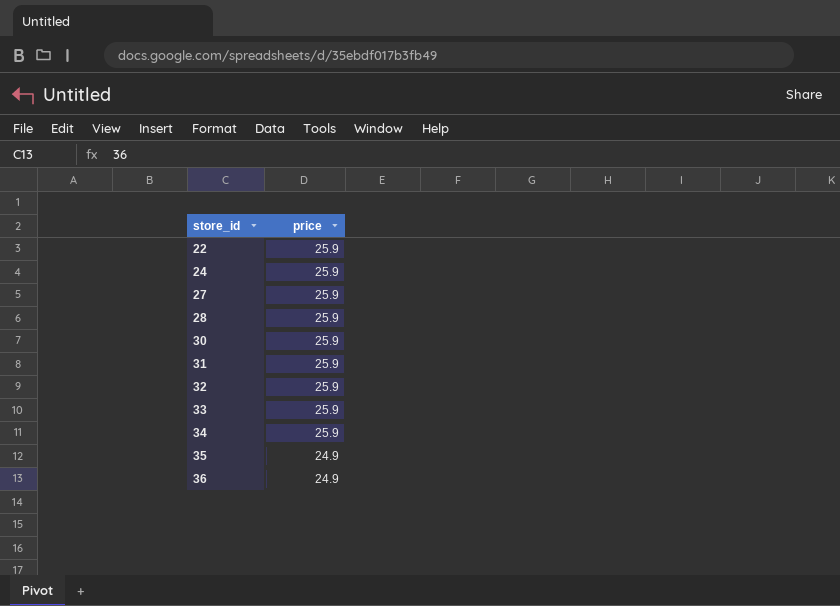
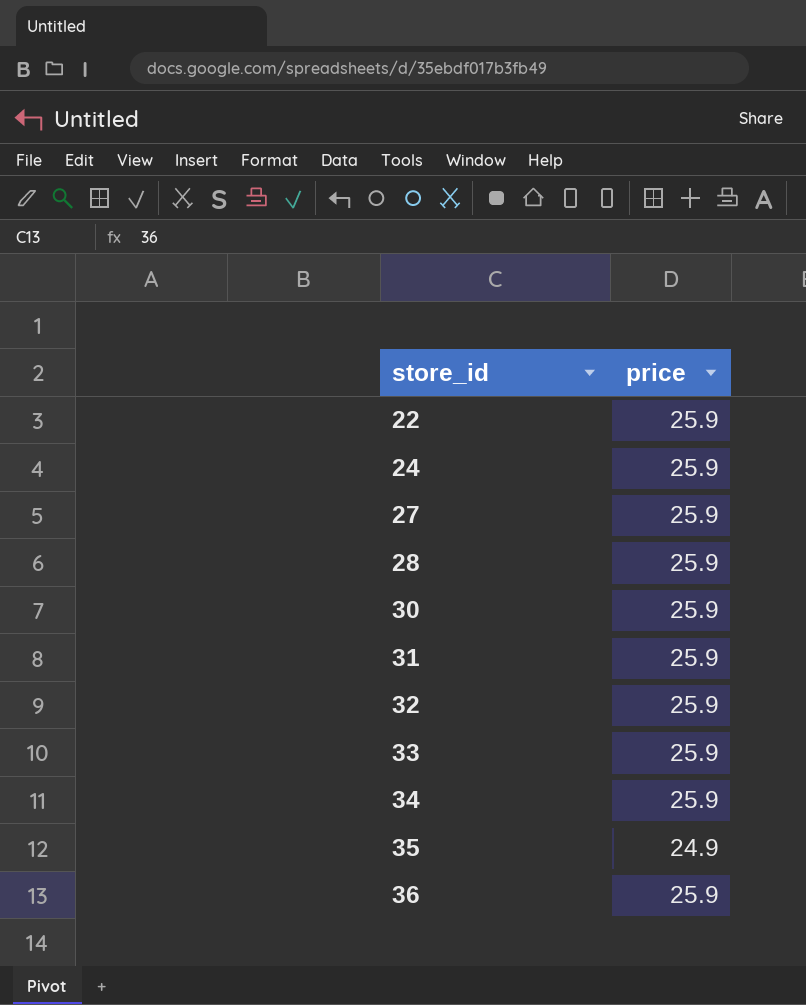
36 | price: 24.9 -> 25.9

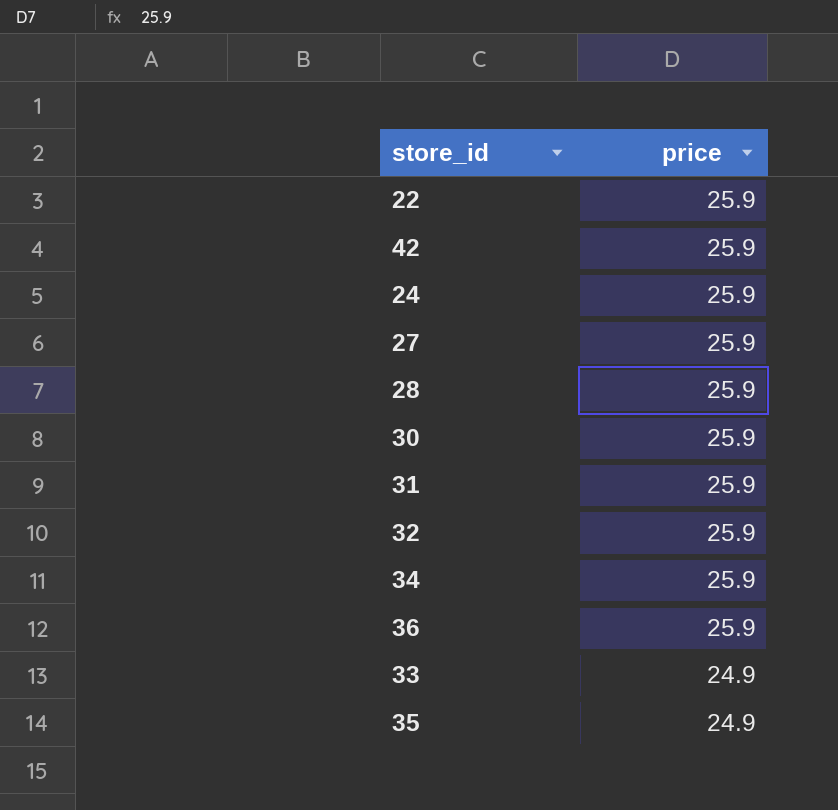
row order: store_id ascending -> price descending
row 42: none -> 25.9
33 | price: 25.9 -> 24.9

